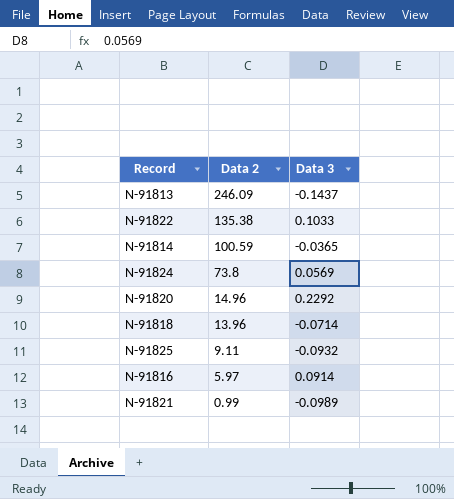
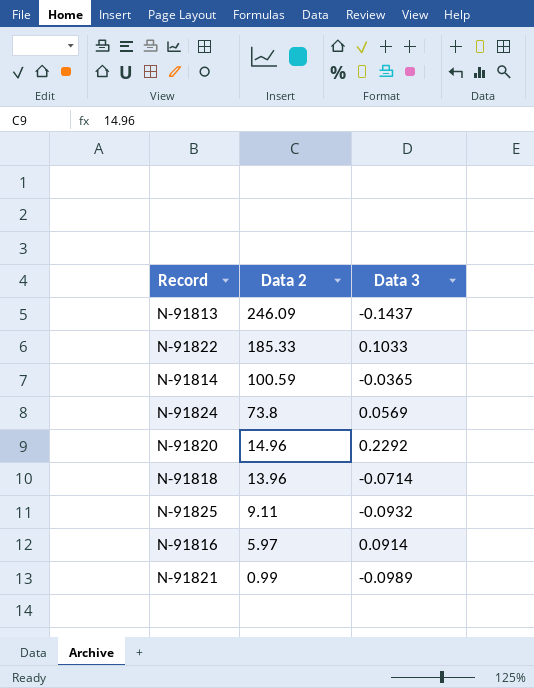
N-91822 | Data 2: 135.38 -> 185.33

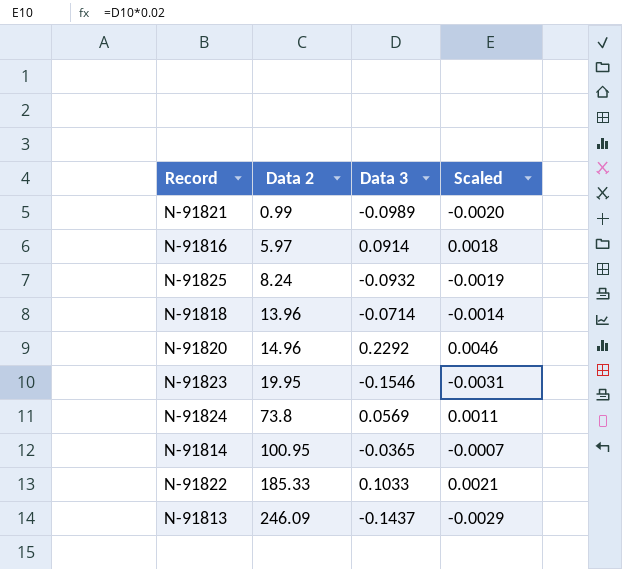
row order: Data 2 descending -> Data 2 ascending
column Scaled | formula: none -> [Data 3] * 0.02
N-91825 | Data 2: 9.11 -> 8.24
row N-91823: none -> 19.95 | -0.1546 | -0.0031
N-91814 | Data 2: 100.59 -> 100.95

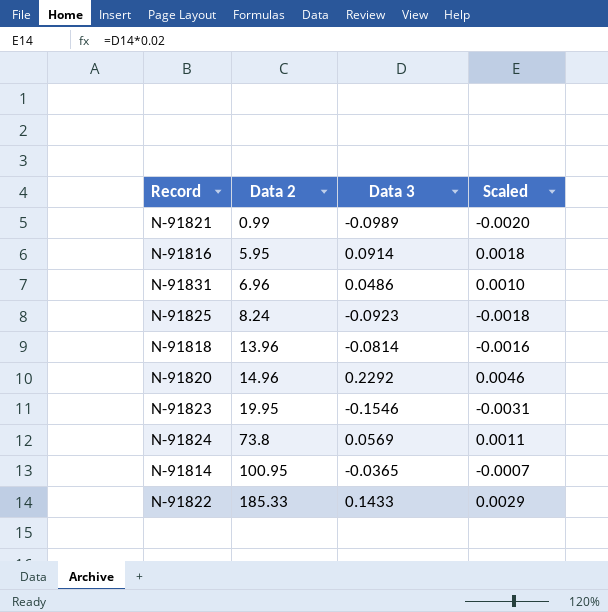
row N-91813: 246.09 | -0.1437 | -0.0029 -> none
N-91816 | Data 2: 5.97 -> 5.95
row N-91831: none -> 6.96 | 0.0486 | 0.0010
N-91825 | Data 3: -0.0932 -> -0.0923
N-91825 | Scaled: -0.0019 -> -0.0018
N-91818 | Data 3: -0.0714 -> -0.0814
N-91818 | Scaled: -0.0014 -> -0.0016
N-91822 | Data 3: 0.1033 -> 0.1433
N-91822 | Scaled: 0.0021 -> 0.0029

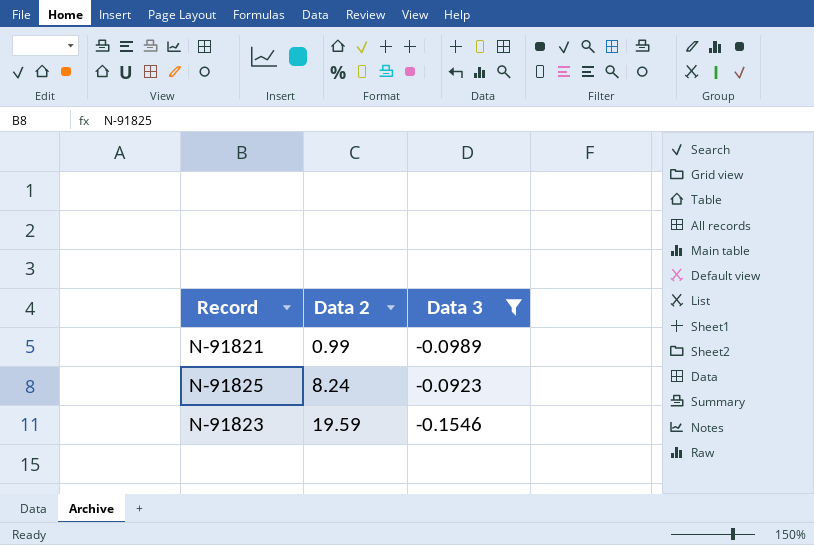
filter: none -> Data 3 <= -0.0923
column Scaled | formula: [Data 3] * 0.02 -> none
N-91823 | Data 2: 19.95 -> 19.59

